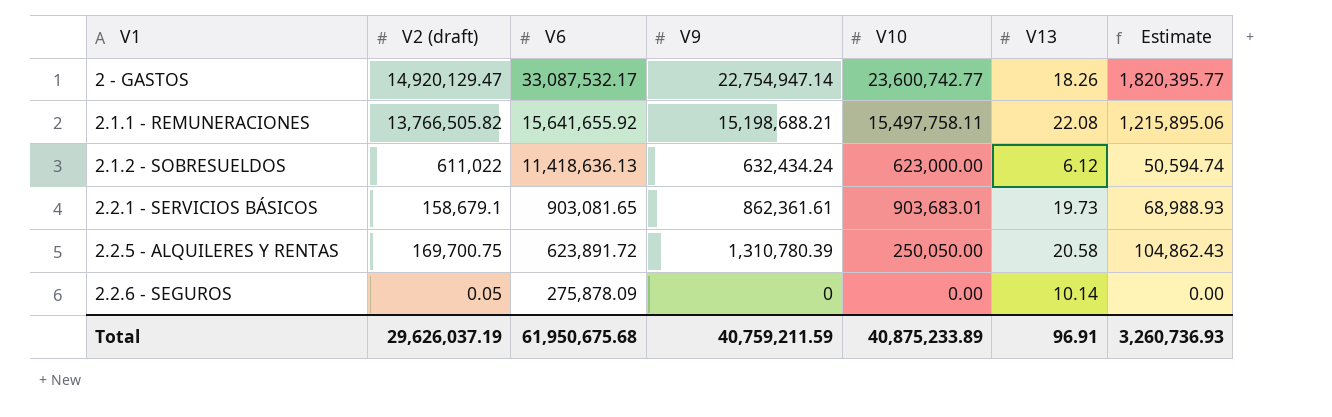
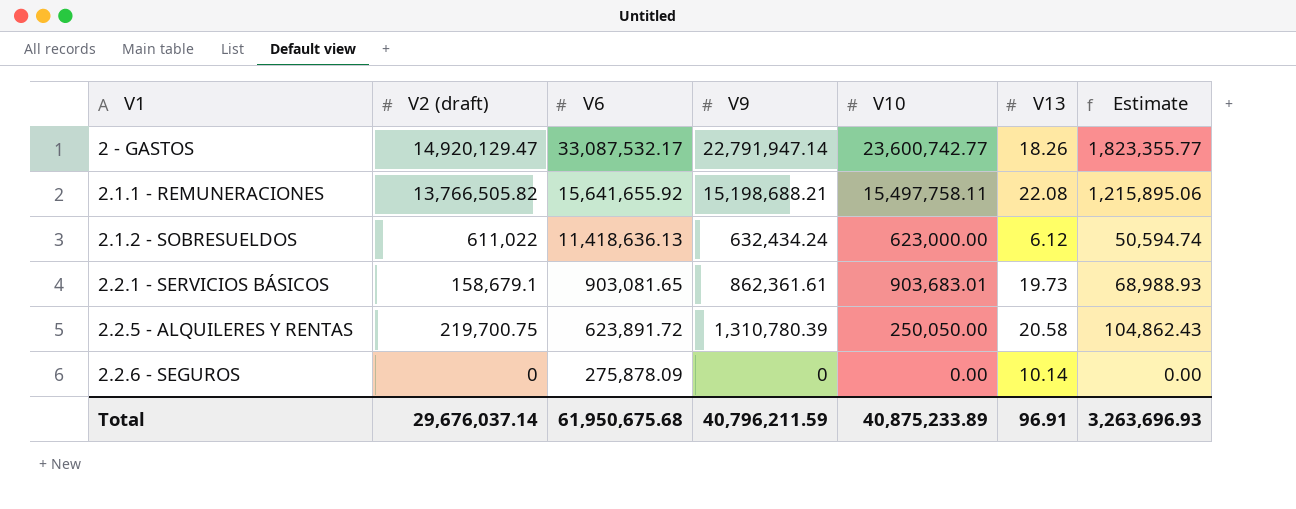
2 - GASTOS | V9: 22,754,947.14 -> 22,791,947.14
2 - GASTOS | Estimate: 1,820,395.77 -> 1,823,355.77
2.2.5 - ALQUILERES Y RENTAS | V2 (draft): 169,700.75 -> 219,700.75
2.2.6 - SEGUROS | V2 (draft): 0.05 -> 0
Total | V2 (draft): 29,626,037.19 -> 29,676,037.14
Total | V9: 40,759,211.59 -> 40,796,211.59
Total | Estimate: 3,260,736.93 -> 3,263,696.93

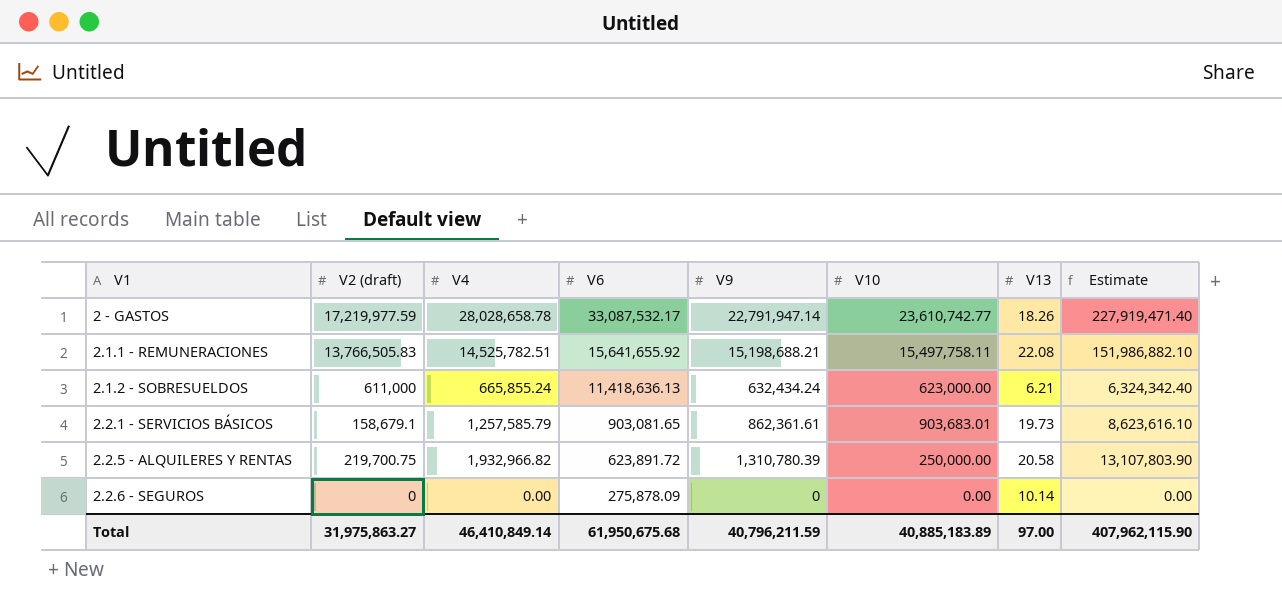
column V4 | position: none -> 3
column Estimate | formula: [V9] * 0.08 -> [V9] * 10
2 - GASTOS | V2 (draft): 14,920,129.47 -> 17,219,977.59
2 - GASTOS | V10: 23,600,742.77 -> 23,610,742.77
2.1.1 - REMUNERACIONES | V2 (draft): 13,766,505.82 -> 13,766,505.83
2.1.2 - SOBRESUELDOS | V2 (draft): 611,022 -> 611,000
2.1.2 - SOBRESUELDOS | V13: 6.12 -> 6.21
2.2.5 - ALQUILERES Y RENTAS | V10: 250,050.00 -> 250,000.00
Total | V2 (draft): 29,676,037.14 -> 31,975,863.27
Total | V10: 40,875,233.89 -> 40,885,183.89
Total | V13: 96.91 -> 97.00
Total | Estimate: 3,263,696.93 -> 407,962,115.90

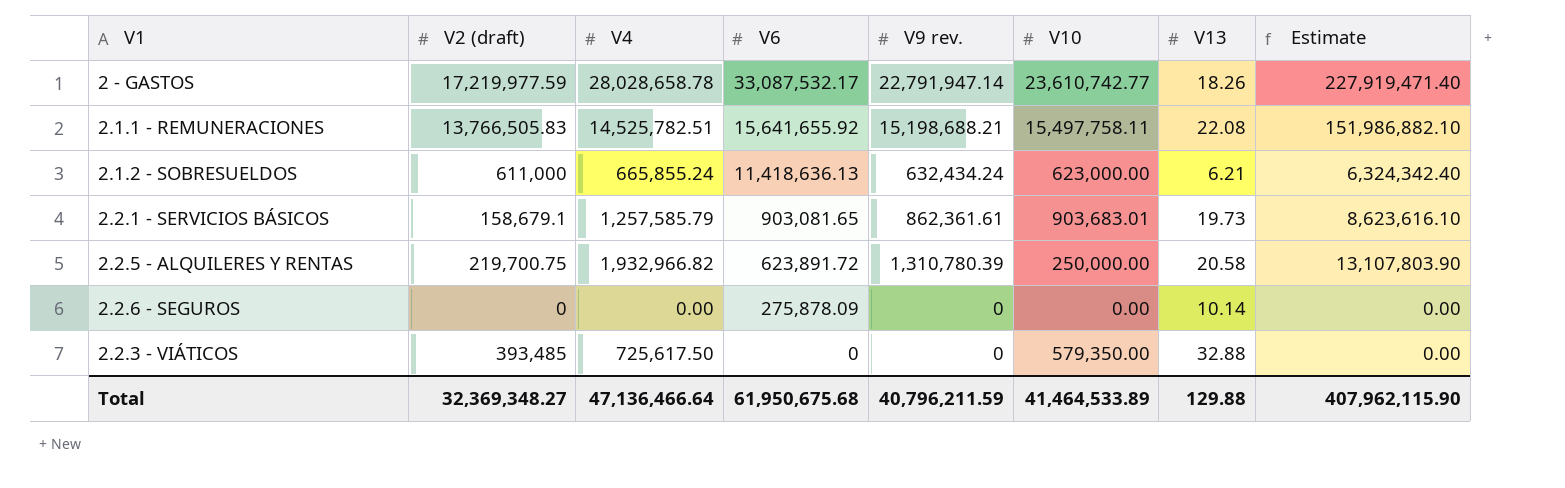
column name: V9 -> V9 rev.
row 2.2.3 - VIÁTICOS: none -> 393,485 | 725,617.50 | 0 | 0 | 579,350.00 | 32.88 | 0.00
Total | V2 (draft): 31,975,863.27 -> 32,369,348.27
Total | V4: 46,410,849.14 -> 47,136,466.64
Total | V10: 40,885,183.89 -> 41,464,533.89
Total | V13: 97.00 -> 129.88

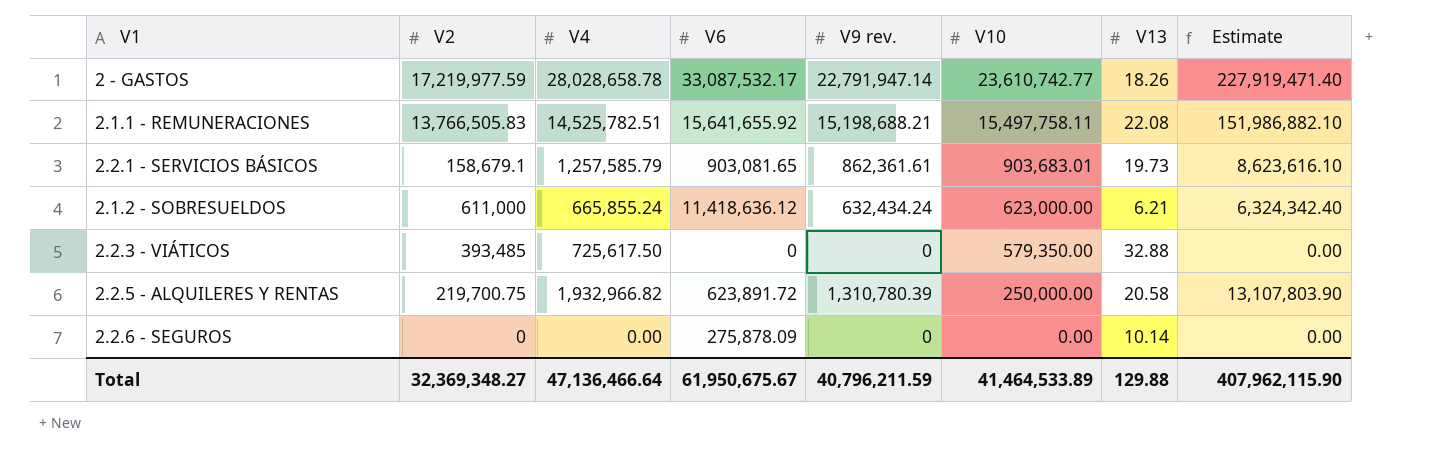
row order: V6 descending -> V10 descending
column name: V2 (draft) -> V2
2.1.2 - SOBRESUELDOS | V6: 11,418,636.13 -> 11,418,636.12
Total | V6: 61,950,675.68 -> 61,950,675.67

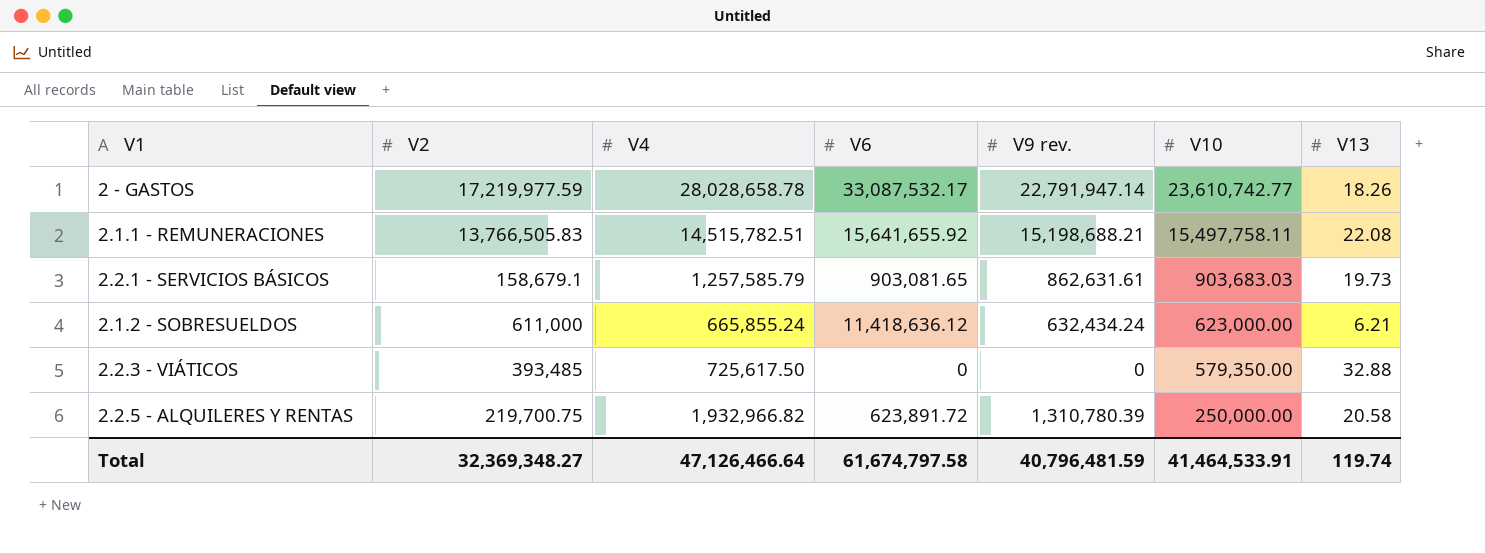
column Estimate | formula: [V9 rev.] * 10 -> none
row 2.2.6 - SEGUROS: 0 | 0.00 | 275,878.09 | 0 | 0.00 | 10.14 | 0.00 -> none
2.1.1 - REMUNERACIONES | V4: 14,525,782.51 -> 14,515,782.51
2.2.1 - SERVICIOS BÁSICOS | V9 rev.: 862,361.61 -> 862,631.61
2.2.1 - SERVICIOS BÁSICOS | V10: 903,683.01 -> 903,683.03
Total | V4: 47,136,466.64 -> 47,126,466.64
Total | V6: 61,950,675.67 -> 61,674,797.58
Total | V9 rev.: 40,796,211.59 -> 40,796,481.59
Total | V10: 41,464,533.89 -> 41,464,533.91
Total | V13: 129.88 -> 119.74

